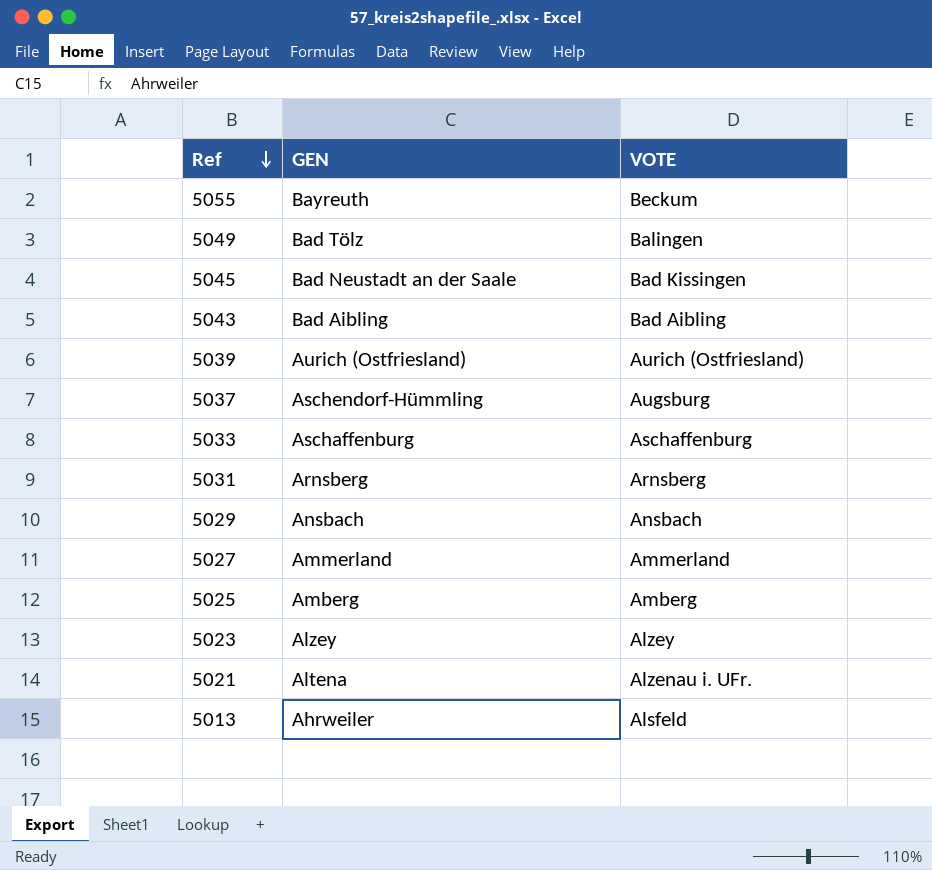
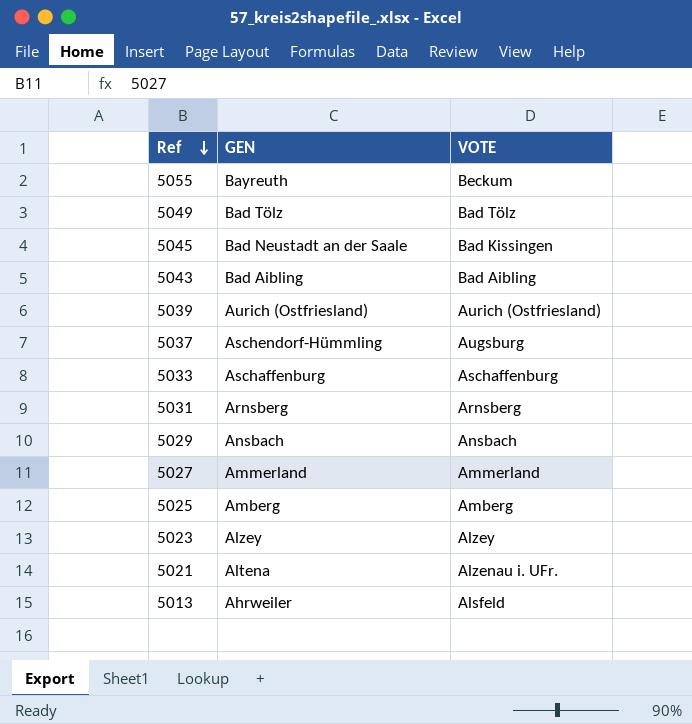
5049 | VOTE: Balingen -> Bad Tölz

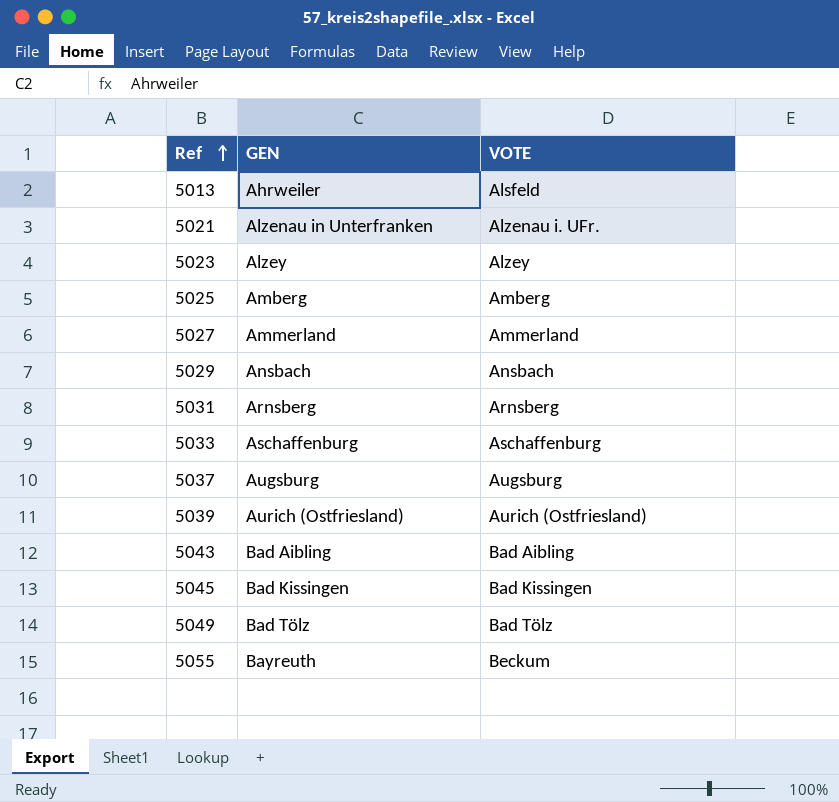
row order: Ref descending -> Ref ascending
5021 | GEN: Altena -> Alzenau in Unterfranken
5037 | GEN: Aschendorf-Hümmling -> Augsburg
5045 | GEN: Bad Neustadt an der Saale -> Bad Kissingen

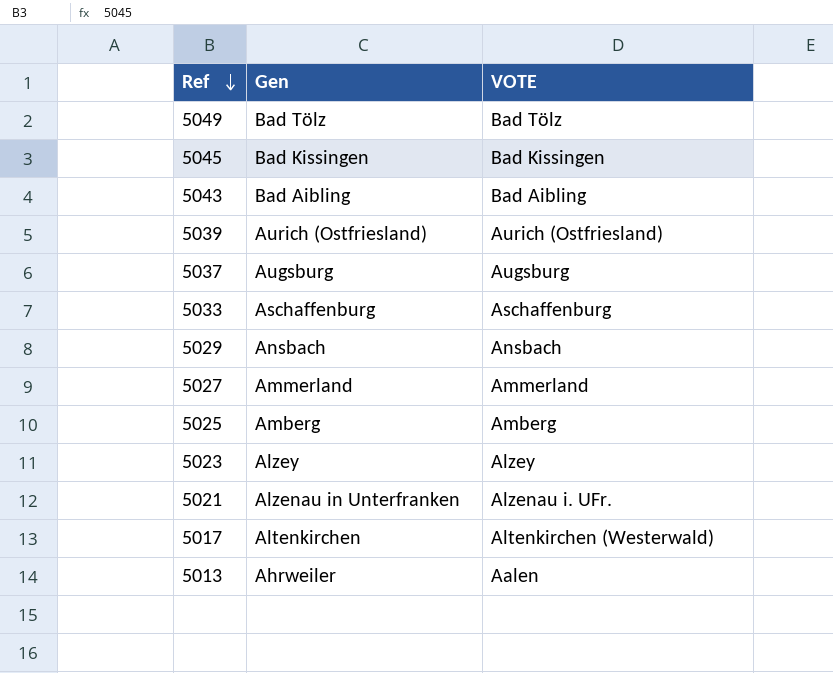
row order: Ref ascending -> Ref descending
column name: GEN -> Gen
row 5031: Arnsberg | Arnsberg -> none
row 5055: Bayreuth | Beckum -> none
row 5017: none -> Altenkirchen | Altenkirchen (Westerwald)
5013 | VOTE: Alsfeld -> Aalen

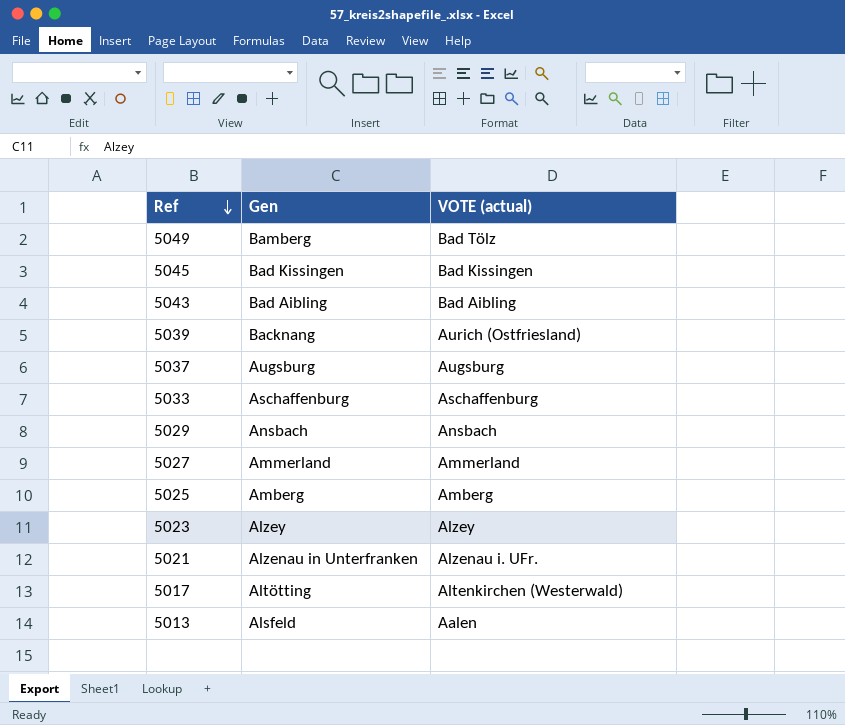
column name: VOTE -> VOTE (actual)
5049 | Gen: Bad Tölz -> Bamberg
5039 | Gen: Aurich (Ostfriesland) -> Backnang
5017 | Gen: Altenkirchen -> Altötting
5013 | Gen: Ahrweiler -> Alsfeld

